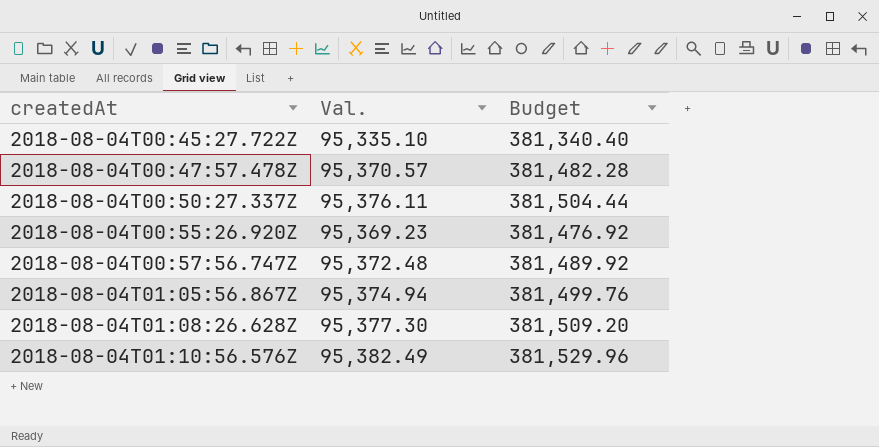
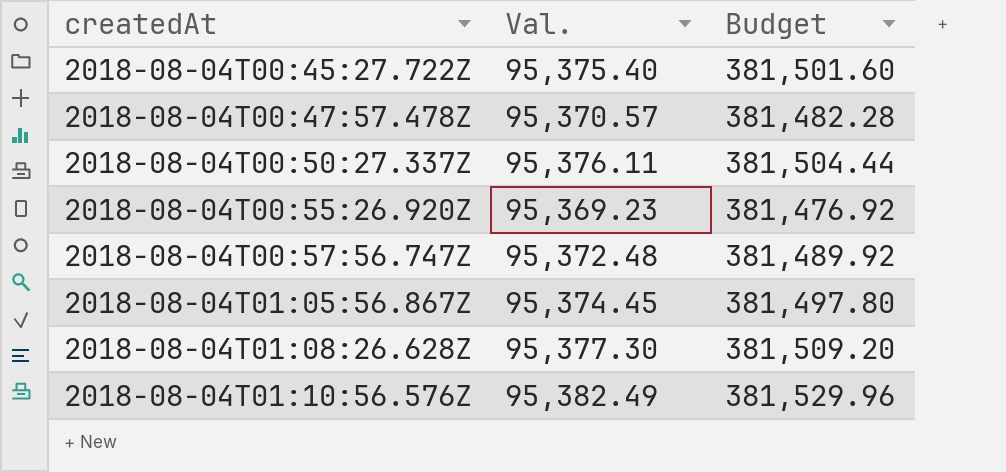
2018-08-04T00:45:27.722Z | Val.: 95,335.10 -> 95,375.40
2018-08-04T00:45:27.722Z | Budget: 381,340.40 -> 381,501.60
2018-08-04T01:05:56.867Z | Val.: 95,374.94 -> 95,374.45
2018-08-04T01:05:56.867Z | Budget: 381,499.76 -> 381,497.80

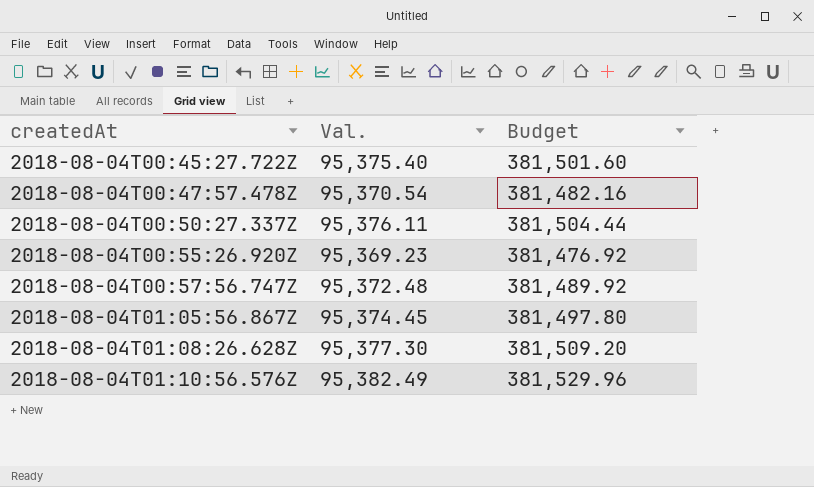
2018-08-04T00:47:57.478Z | Val.: 95,370.57 -> 95,370.54
2018-08-04T00:47:57.478Z | Budget: 381,482.28 -> 381,482.16

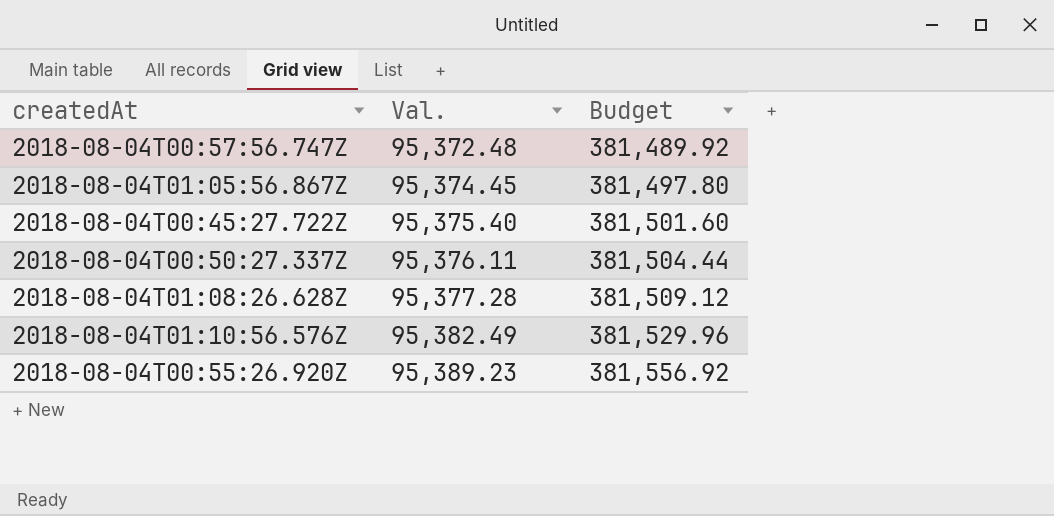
row order: createdAt ascending -> Val. ascending
row 2018-08-04T00:47:57.478Z: 95,370.54 | 381,482.16 -> none
2018-08-04T01:08:26.628Z | Val.: 95,377.30 -> 95,377.28
2018-08-04T01:08:26.628Z | Budget: 381,509.20 -> 381,509.12
2018-08-04T00:55:26.920Z | Val.: 95,369.23 -> 95,389.23
2018-08-04T00:55:26.920Z | Budget: 381,476.92 -> 381,556.92

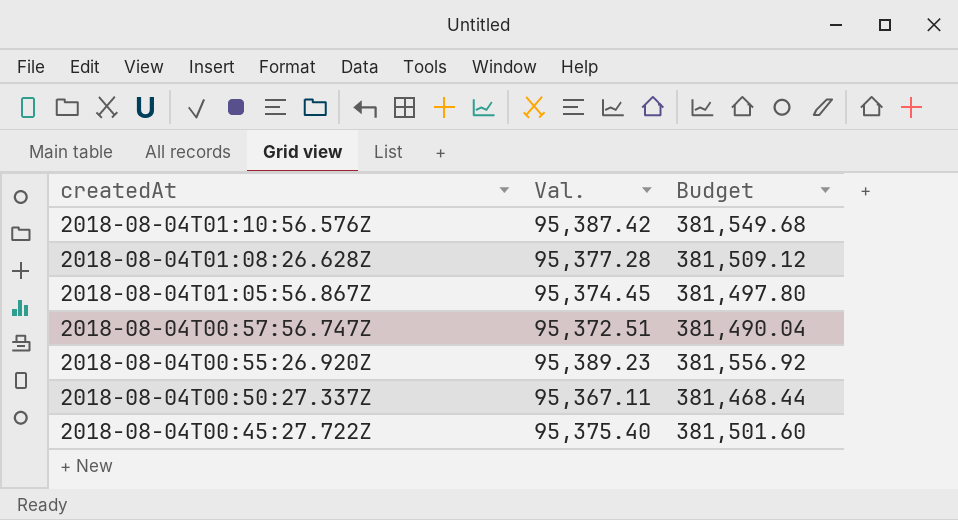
row order: Val. ascending -> createdAt descending
2018-08-04T01:10:56.576Z | Val.: 95,382.49 -> 95,387.42
2018-08-04T01:10:56.576Z | Budget: 381,529.96 -> 381,549.68
2018-08-04T00:57:56.747Z | Val.: 95,372.48 -> 95,372.51
2018-08-04T00:57:56.747Z | Budget: 381,489.92 -> 381,490.04
2018-08-04T00:50:27.337Z | Val.: 95,376.11 -> 95,367.11
2018-08-04T00:50:27.337Z | Budget: 381,504.44 -> 381,468.44

